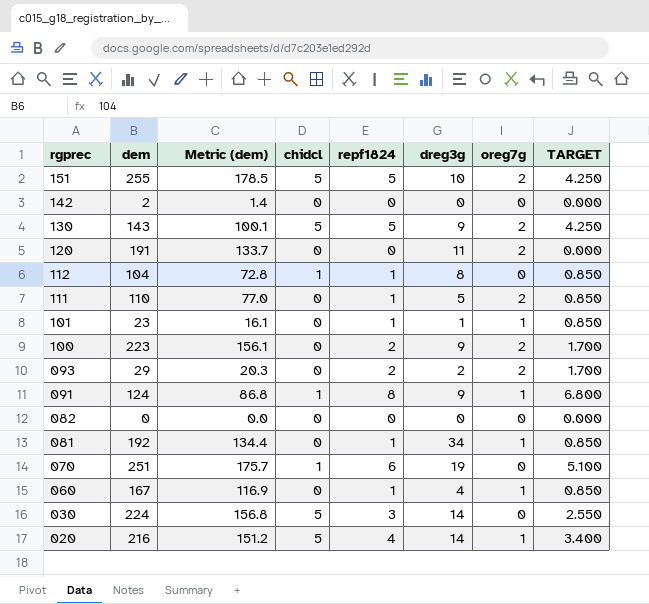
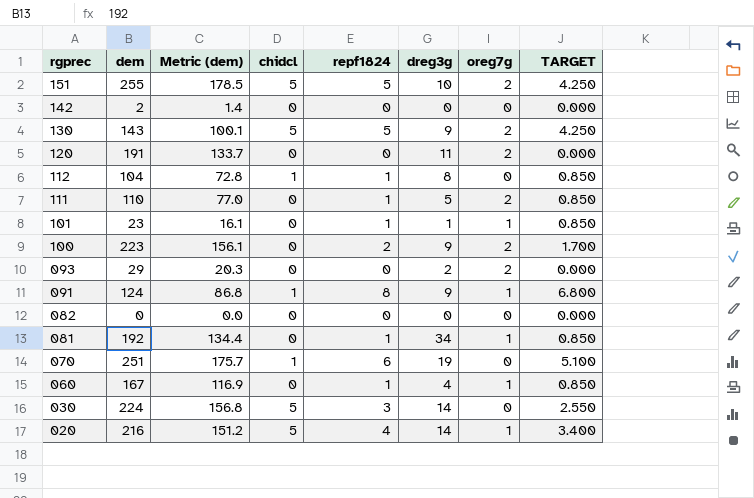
093 | repf1824: 2 -> 0
093 | TARGET: 1.700 -> 0.000

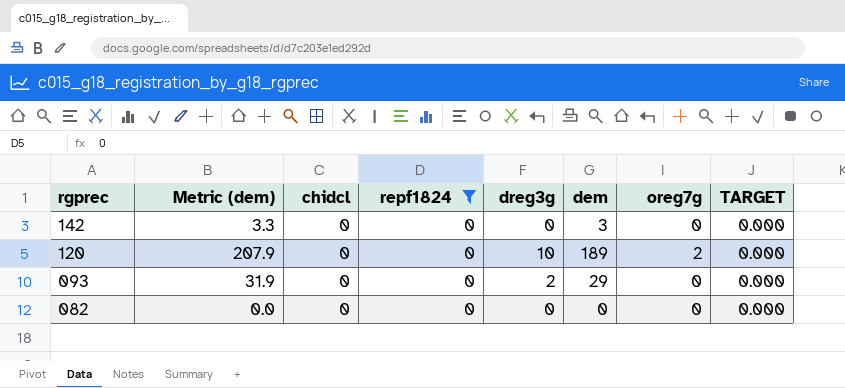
filter: none -> repf1824 = 0
column Metric (dem) | formula: [dem] * 0.7 -> [dem] * 1.1
column dem | position: 2 -> 6
142 | dem: 2 -> 3
120 | dreg3g: 11 -> 10
120 | dem: 191 -> 189
093 | oreg7g: 2 -> 0

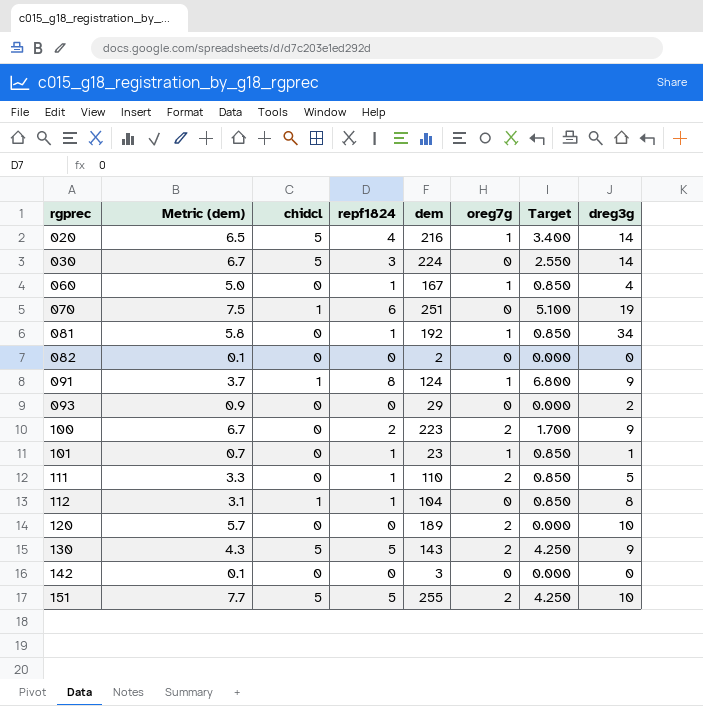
filter: repf1824 = 0 -> none
row order: rgprec descending -> rgprec ascending
column Metric (dem) | formula: [dem] * 1.1 -> [dem] * 0.03
column name: TARGET -> Target
column dreg3g | position: 5 -> 8
082 | dem: 0 -> 2

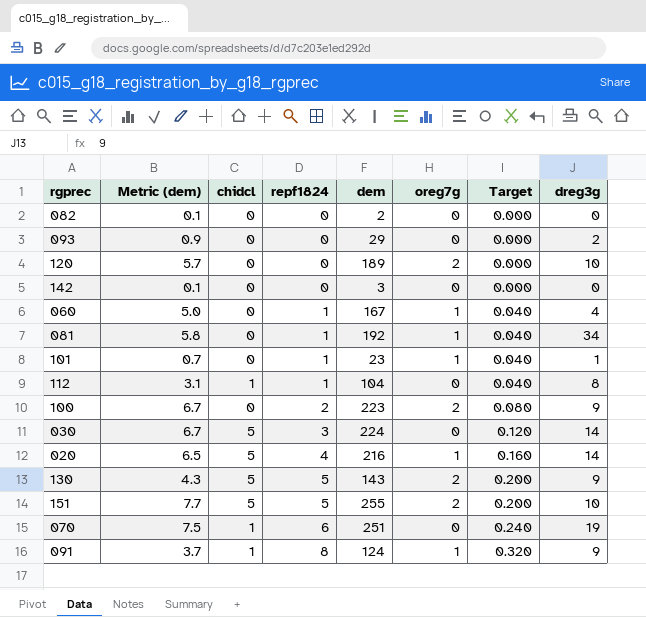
row order: rgprec ascending -> repf1824 ascending
column Target | formula: [repf1824] * 0.85 -> [repf1824] * 0.04
row 111: 3.3 | 0 | 1 | 110 | 2 | 0.850 | 5 -> none

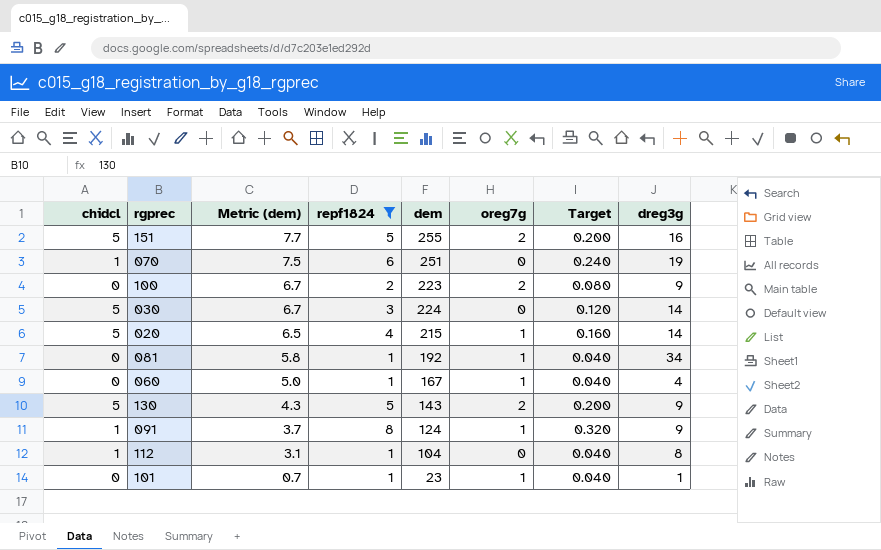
filter: none -> repf1824 != 0
row order: repf1824 ascending -> Metric (dem) descending
column chidcl | position: 3 -> 1
151 | dreg3g: 10 -> 16
020 | dem: 216 -> 215

